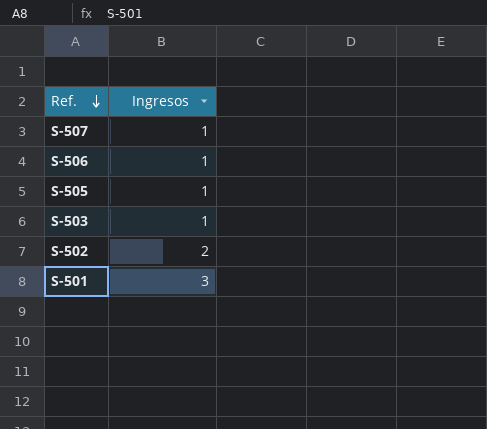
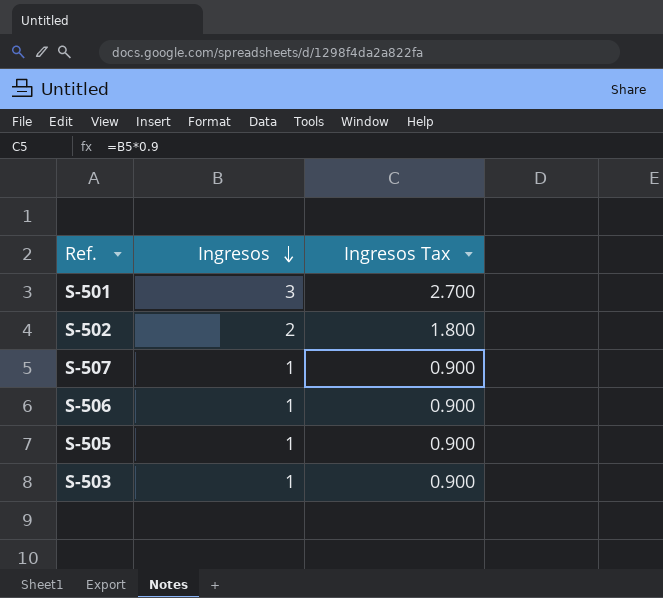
row order: Ref. descending -> Ingresos descending
column Ingresos Tax | formula: none -> [Ingresos] * 0.9

